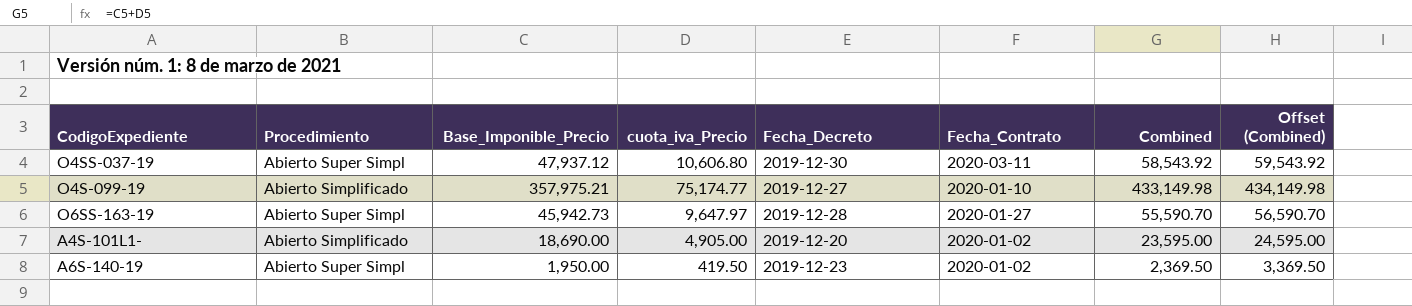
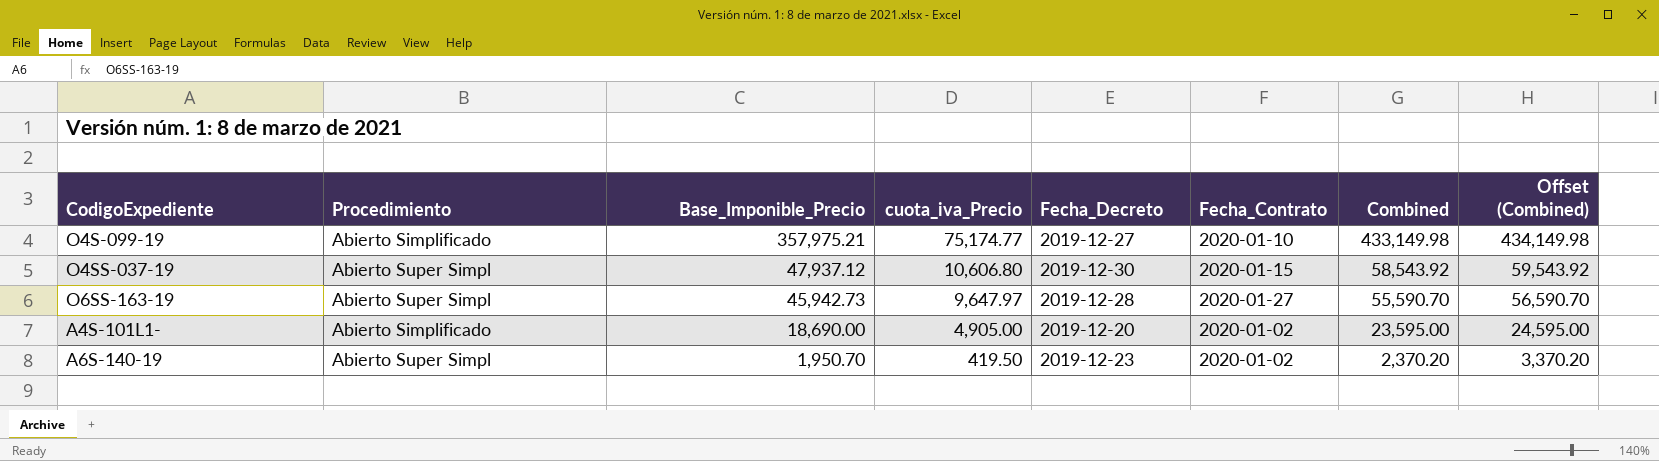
row order: none -> Base_Imponible_Precio descending
O4SS-037-19 | Fecha_Contrato: 2020-03-11 -> 2020-01-15
A6S-140-19 | Base_Imponible_Precio: 1,950.00 -> 1,950.70
A6S-140-19 | Combined: 2,369.50 -> 2,370.20
A6S-140-19 | Offset (Combined): 3,369.50 -> 3,370.20

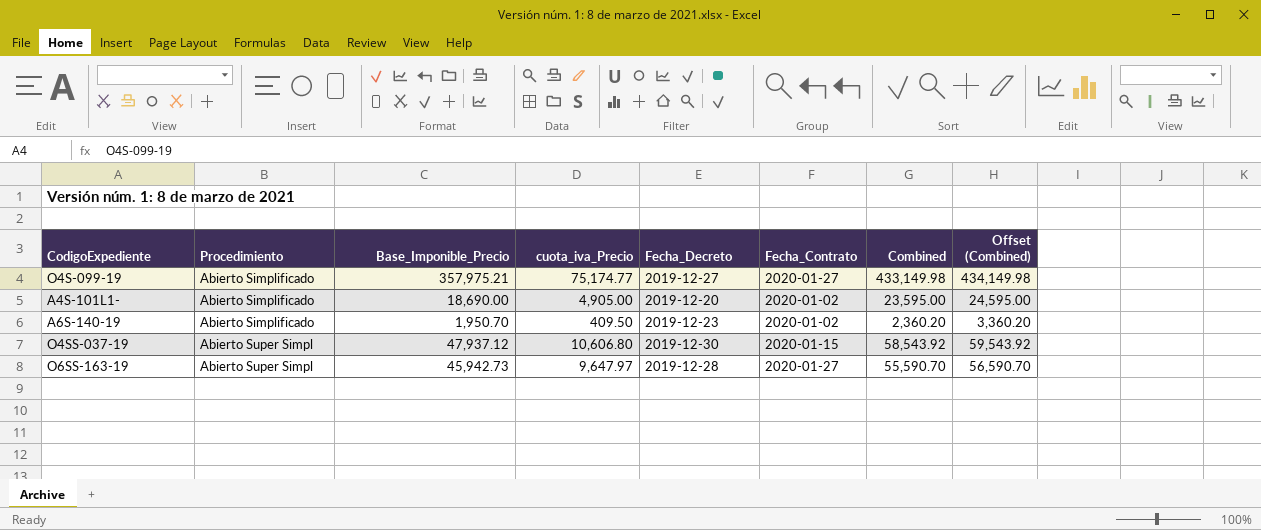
row order: Base_Imponible_Precio descending -> Procedimiento ascending
O4S-099-19 | Fecha_Contrato: 2020-01-10 -> 2020-01-27
A6S-140-19 | Procedimiento: Abierto Super Simpl -> Abierto Simplificado
A6S-140-19 | cuota_iva_Precio: 419.50 -> 409.50
A6S-140-19 | Combined: 2,370.20 -> 2,360.20
A6S-140-19 | Offset (Combined): 3,370.20 -> 3,360.20

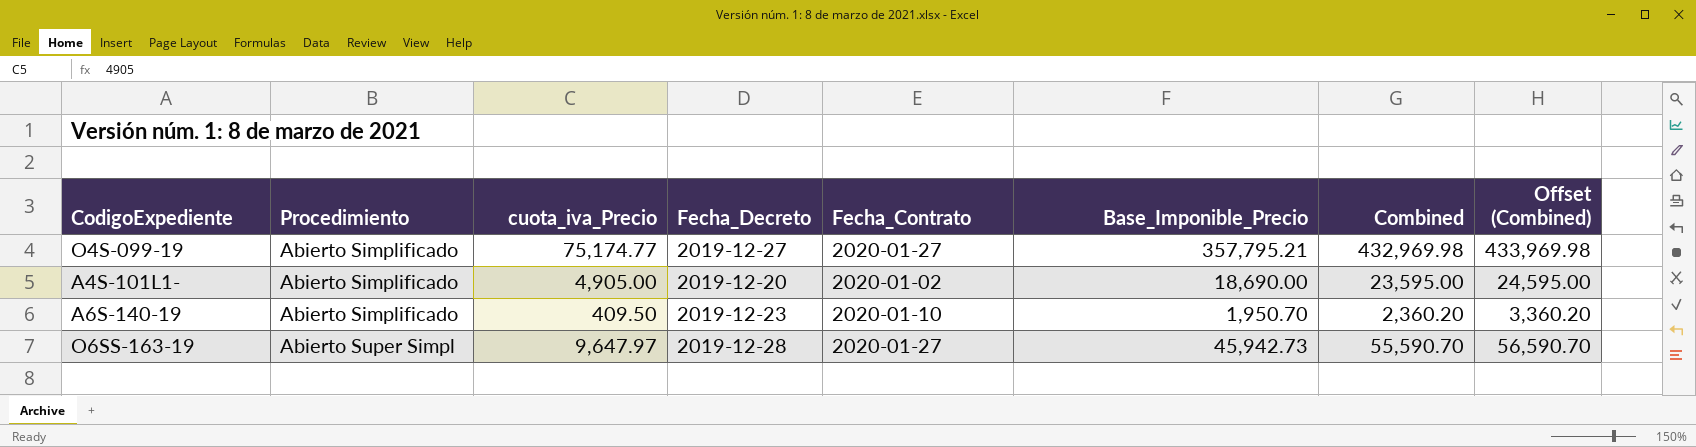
column Base_Imponible_Precio | position: 3 -> 6
row O4SS-037-19: Abierto Super Simpl | 47,937.12 | 10,606.80 | 2019-12-30 | 2020-01-15 | 58,543.92 | 59,543.92 -> none
O4S-099-19 | Base_Imponible_Precio: 357,975.21 -> 357,795.21
O4S-099-19 | Combined: 433,149.98 -> 432,969.98
O4S-099-19 | Offset (Combined): 434,149.98 -> 433,969.98
A6S-140-19 | Fecha_Contrato: 2020-01-02 -> 2020-01-10

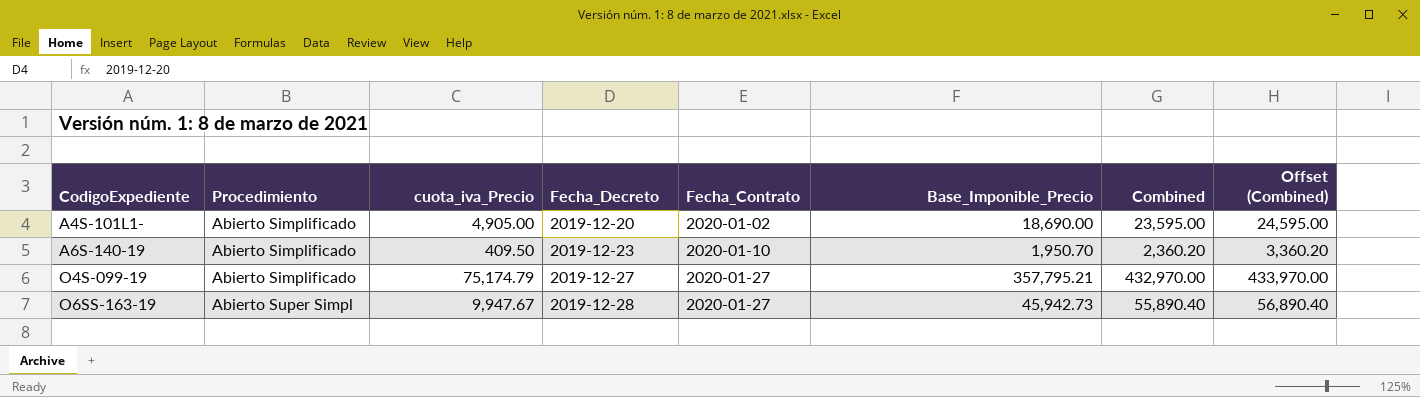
row order: Procedimiento ascending -> CodigoExpediente ascending
O4S-099-19 | cuota_iva_Precio: 75,174.77 -> 75,174.79
O4S-099-19 | Combined: 432,969.98 -> 432,970.00
O4S-099-19 | Offset (Combined): 433,969.98 -> 433,970.00
O6SS-163-19 | cuota_iva_Precio: 9,647.97 -> 9,947.67
O6SS-163-19 | Combined: 55,590.70 -> 55,890.40
O6SS-163-19 | Offset (Combined): 56,590.70 -> 56,890.40

